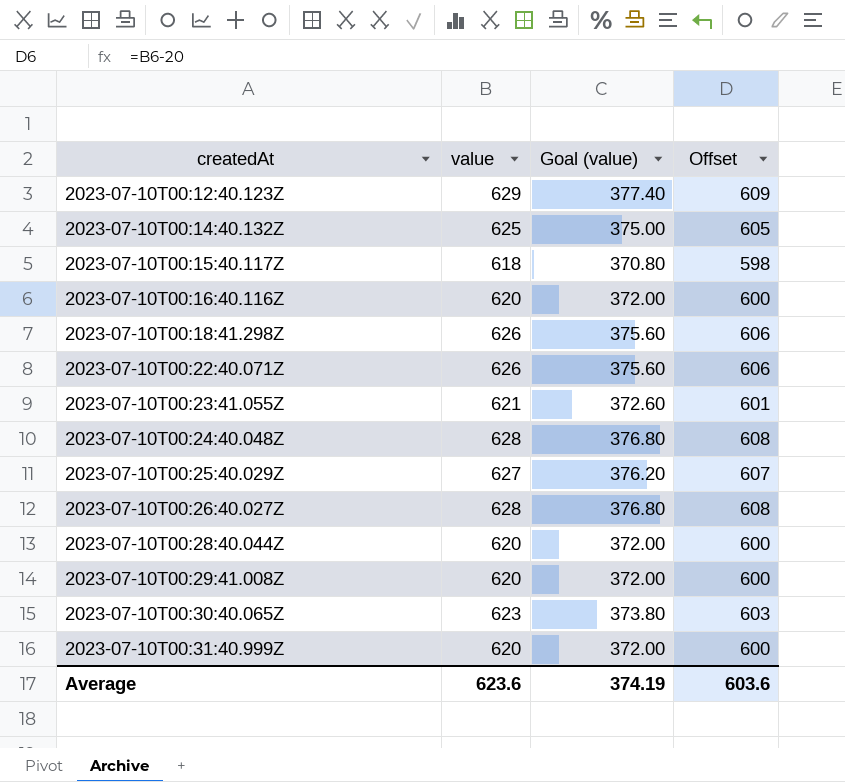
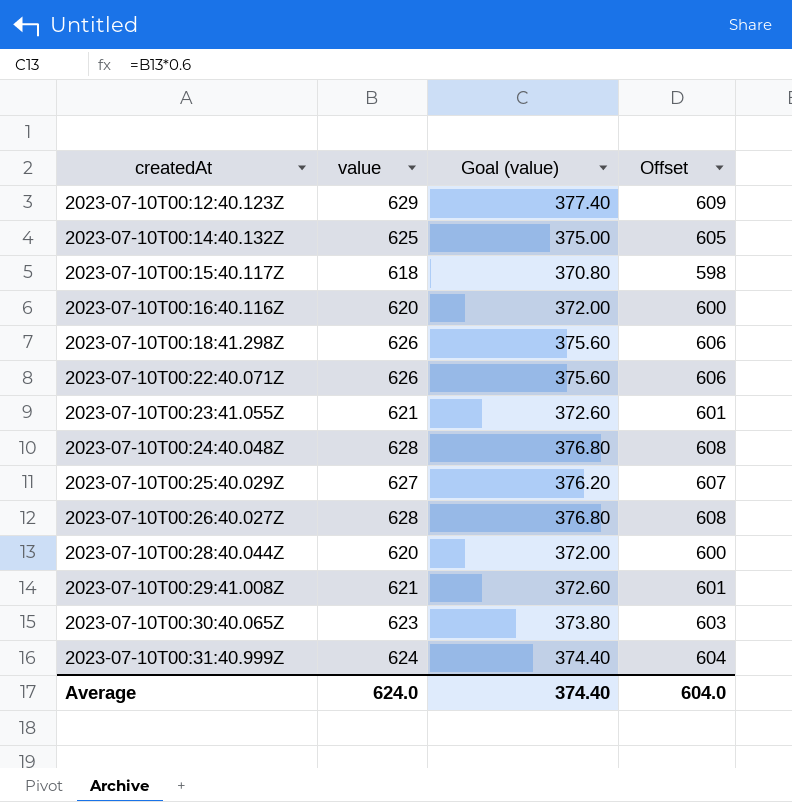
2023-07-10T00:29:41.008Z | value: 620 -> 621
2023-07-10T00:29:41.008Z | Goal (value): 372.00 -> 372.60
2023-07-10T00:29:41.008Z | Offset: 600 -> 601
2023-07-10T00:31:40.999Z | value: 620 -> 624
2023-07-10T00:31:40.999Z | Goal (value): 372.00 -> 374.40
2023-07-10T00:31:40.999Z | Offset: 600 -> 604
Average | value: 623.6 -> 624.0
Average | Goal (value): 374.19 -> 374.40
Average | Offset: 603.6 -> 604.0

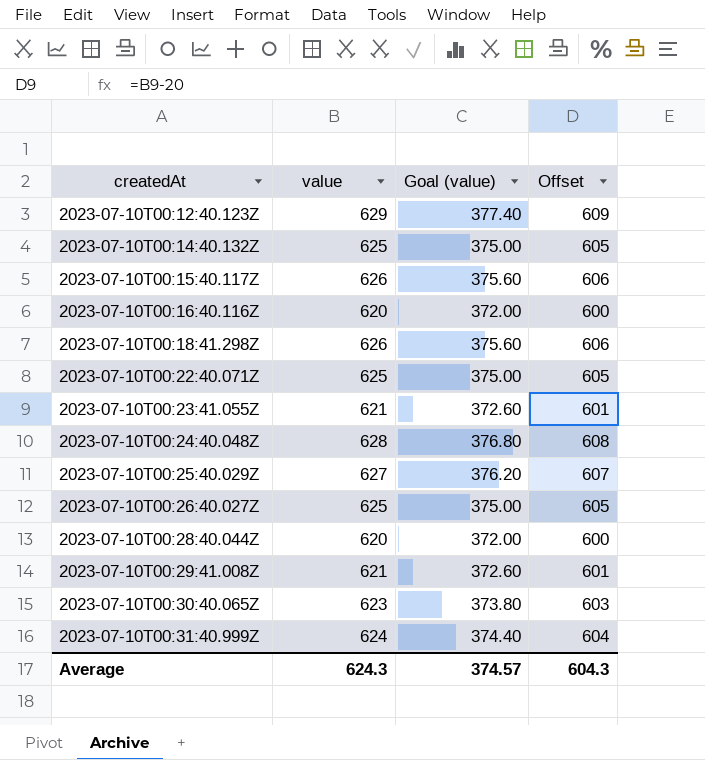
2023-07-10T00:15:40.117Z | value: 618 -> 626
2023-07-10T00:15:40.117Z | Goal (value): 370.80 -> 375.60
2023-07-10T00:15:40.117Z | Offset: 598 -> 606
2023-07-10T00:22:40.071Z | value: 626 -> 625
2023-07-10T00:22:40.071Z | Goal (value): 375.60 -> 375.00
2023-07-10T00:22:40.071Z | Offset: 606 -> 605
2023-07-10T00:26:40.027Z | value: 628 -> 625
2023-07-10T00:26:40.027Z | Goal (value): 376.80 -> 375.00
2023-07-10T00:26:40.027Z | Offset: 608 -> 605
Average | value: 624.0 -> 624.3
Average | Goal (value): 374.40 -> 374.57
Average | Offset: 604.0 -> 604.3

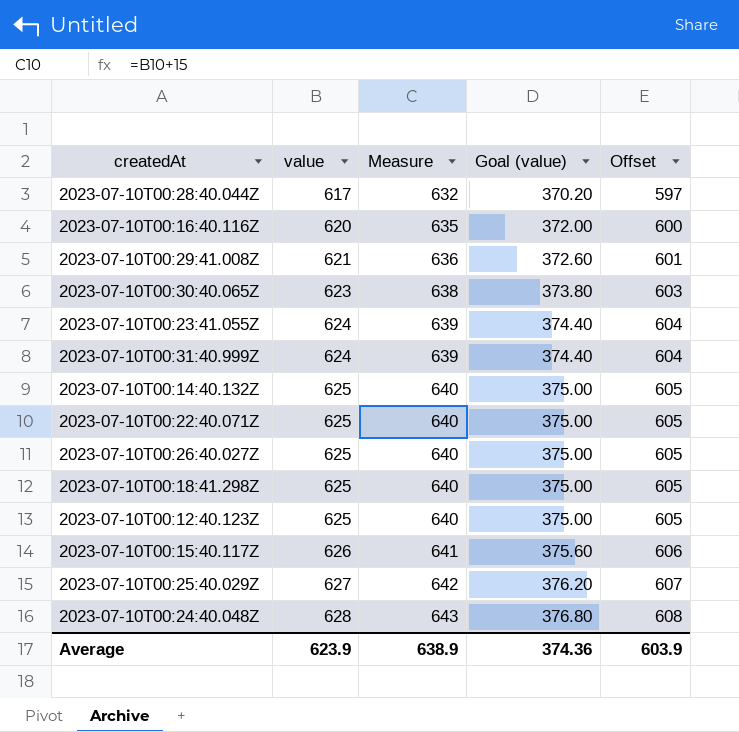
row order: createdAt ascending -> value ascending
column Measure | formula: none -> [value] + 15
2023-07-10T00:28:40.044Z | value: 620 -> 617
2023-07-10T00:28:40.044Z | Goal (value): 372.00 -> 370.20
2023-07-10T00:28:40.044Z | Offset: 600 -> 597
2023-07-10T00:23:41.055Z | value: 621 -> 624
2023-07-10T00:23:41.055Z | Goal (value): 372.60 -> 374.40
2023-07-10T00:23:41.055Z | Offset: 601 -> 604
2023-07-10T00:18:41.298Z | value: 626 -> 625
2023-07-10T00:18:41.298Z | Goal (value): 375.60 -> 375.00
2023-07-10T00:18:41.298Z | Offset: 606 -> 605
2023-07-10T00:12:40.123Z | value: 629 -> 625
2023-07-10T00:12:40.123Z | Goal (value): 377.40 -> 375.00
2023-07-10T00:12:40.123Z | Offset: 609 -> 605
Average | value: 624.3 -> 623.9
Average | Goal (value): 374.57 -> 374.36
Average | Offset: 604.3 -> 603.9

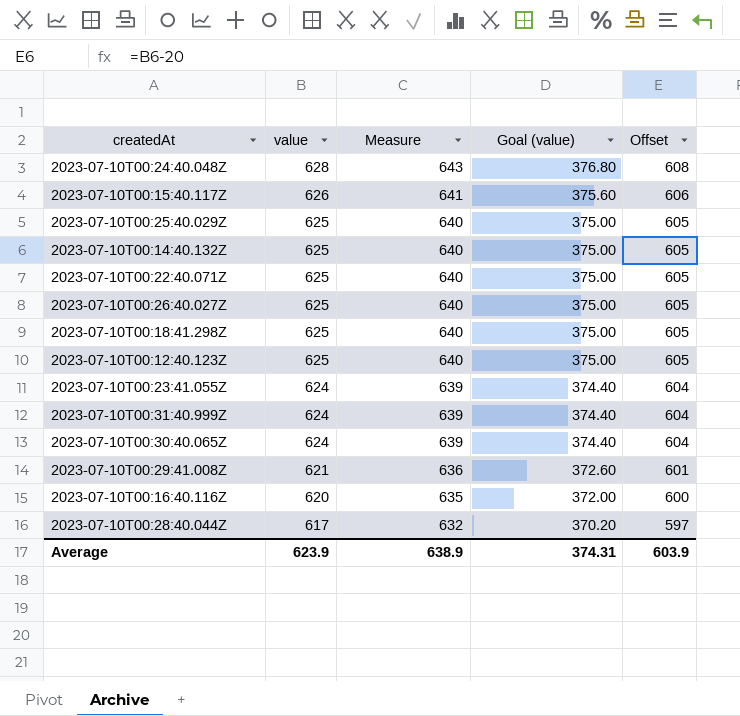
row order: value ascending -> value descending
2023-07-10T00:25:40.029Z | value: 627 -> 625
2023-07-10T00:25:40.029Z | Measure: 642 -> 640
2023-07-10T00:25:40.029Z | Goal (value): 376.20 -> 375.00
2023-07-10T00:25:40.029Z | Offset: 607 -> 605
2023-07-10T00:30:40.065Z | value: 623 -> 624
2023-07-10T00:30:40.065Z | Measure: 638 -> 639
2023-07-10T00:30:40.065Z | Goal (value): 373.80 -> 374.40
2023-07-10T00:30:40.065Z | Offset: 603 -> 604
Average | Goal (value): 374.36 -> 374.31

